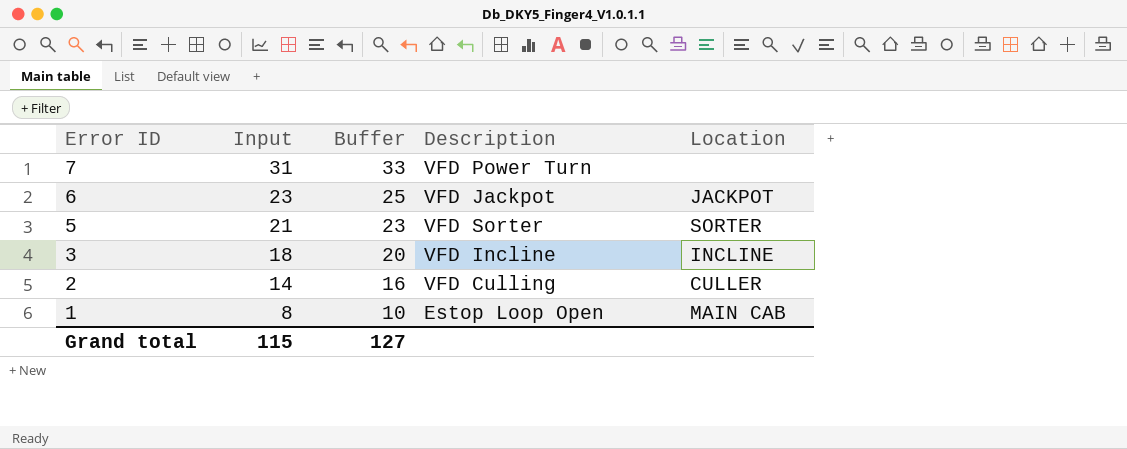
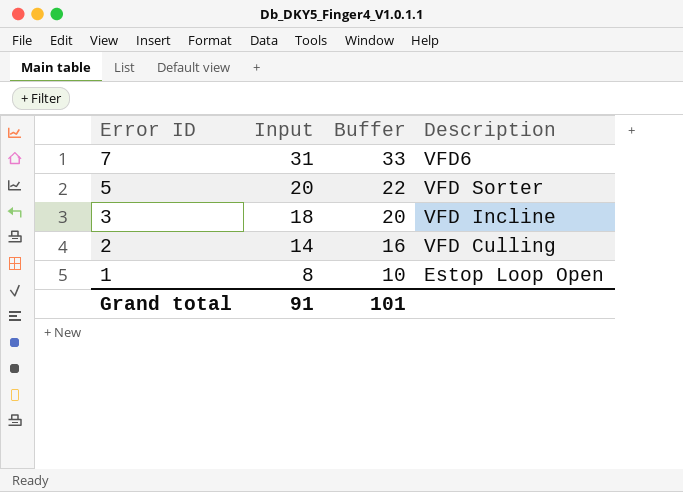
column Location | position: 5 -> none
row 6: 23 | 25 | VFD Jackpot | JACKPOT -> none
7 | Description: VFD Power Turn -> VFD6
5 | Input: 21 -> 20
5 | Buffer: 23 -> 22
Grand total | Input: 115 -> 91
Grand total | Buffer: 127 -> 101

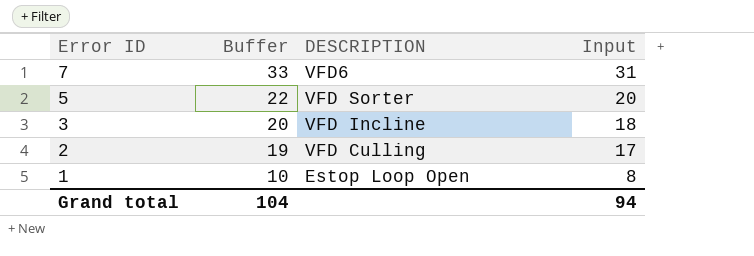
column name: Description -> DESCRIPTION
column Input | position: 2 -> 4
2 | Buffer: 16 -> 19
2 | Input: 14 -> 17
Grand total | Buffer: 101 -> 104
Grand total | Input: 91 -> 94

